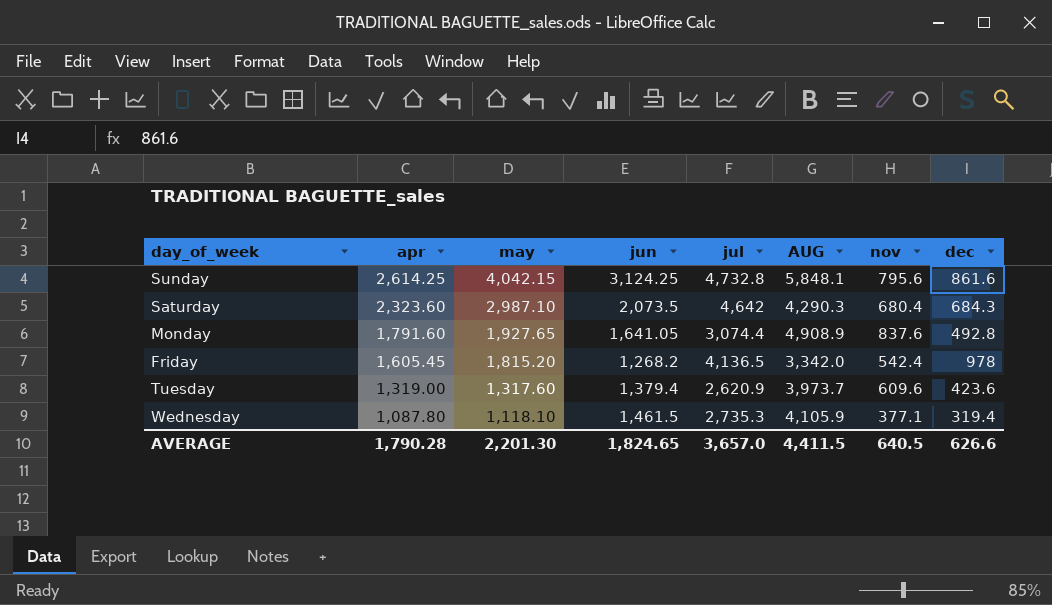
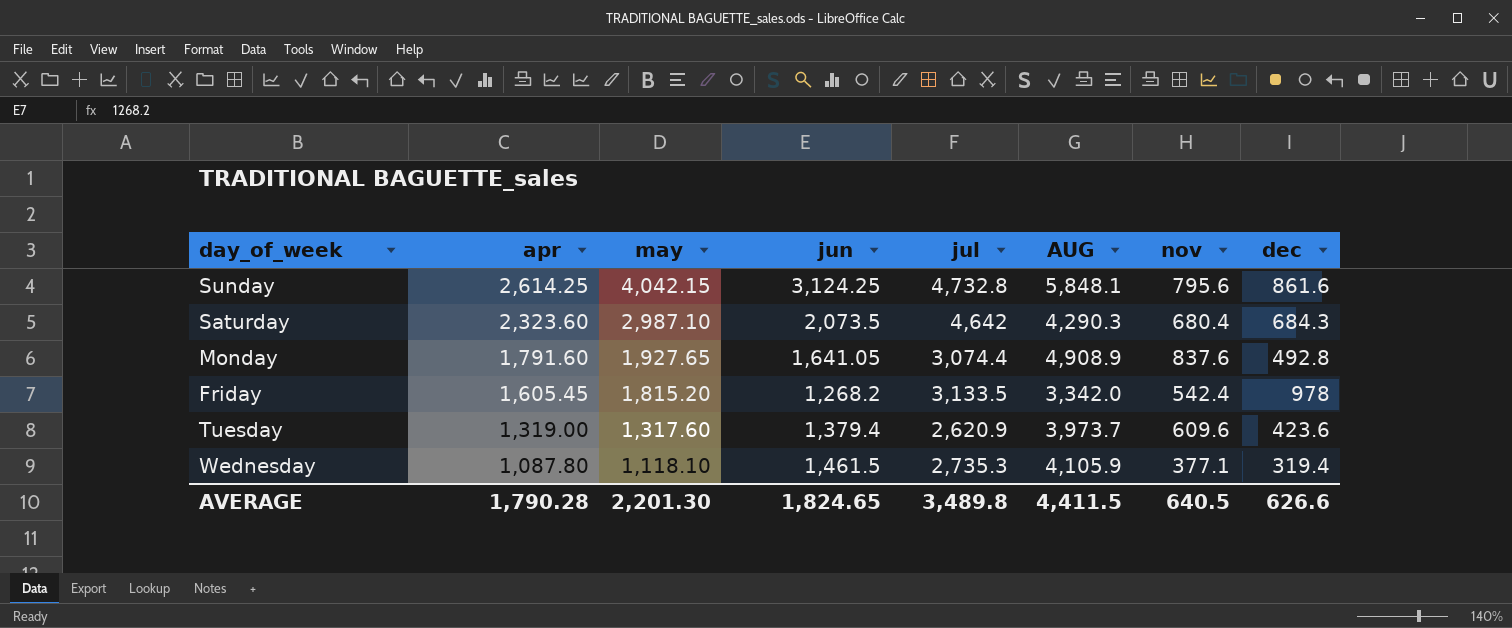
Friday | jul: 4,136.5 -> 3,133.5
AVERAGE | jul: 3,657.0 -> 3,489.8

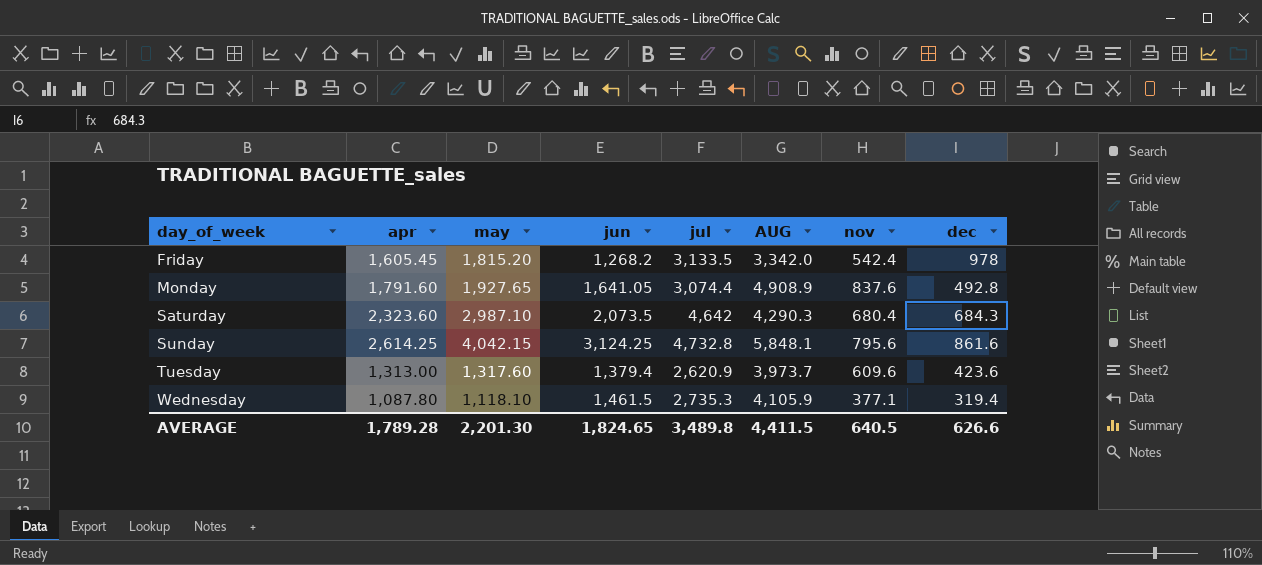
row order: apr descending -> day_of_week ascending
Tuesday | apr: 1,319.00 -> 1,313.00
AVERAGE | apr: 1,790.28 -> 1,789.28

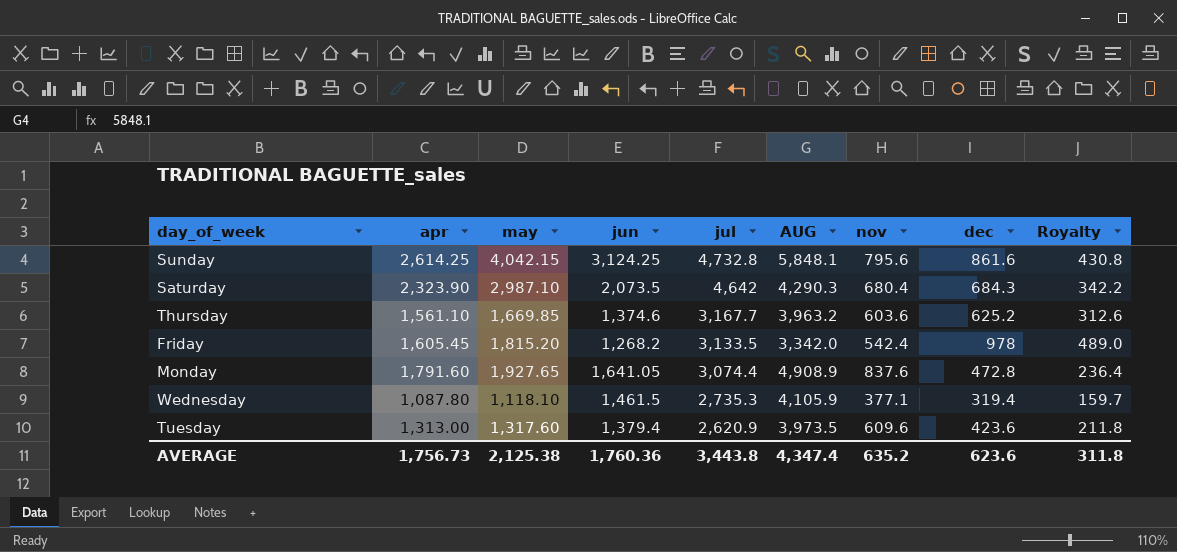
row order: day_of_week ascending -> jul descending
column Royalty | formula: none -> [dec] * 0.5
Saturday | apr: 2,323.60 -> 2,323.90
row Thursday: none -> 1,561.10 | 1,669.85 | 1,374.6 | 3,167.7 | 3,963.2 | 603.6 | 625.2 | 312.6
Monday | dec: 492.8 -> 472.8
Tuesday | AUG: 3,973.7 -> 3,973.5
AVERAGE | apr: 1,789.28 -> 1,756.73
AVERAGE | may: 2,201.30 -> 2,125.38
AVERAGE | jun: 1,824.65 -> 1,760.36
AVERAGE | jul: 3,489.8 -> 3,443.8
AVERAGE | AUG: 4,411.5 -> 4,347.4
AVERAGE | nov: 640.5 -> 635.2
AVERAGE | dec: 626.6 -> 623.6

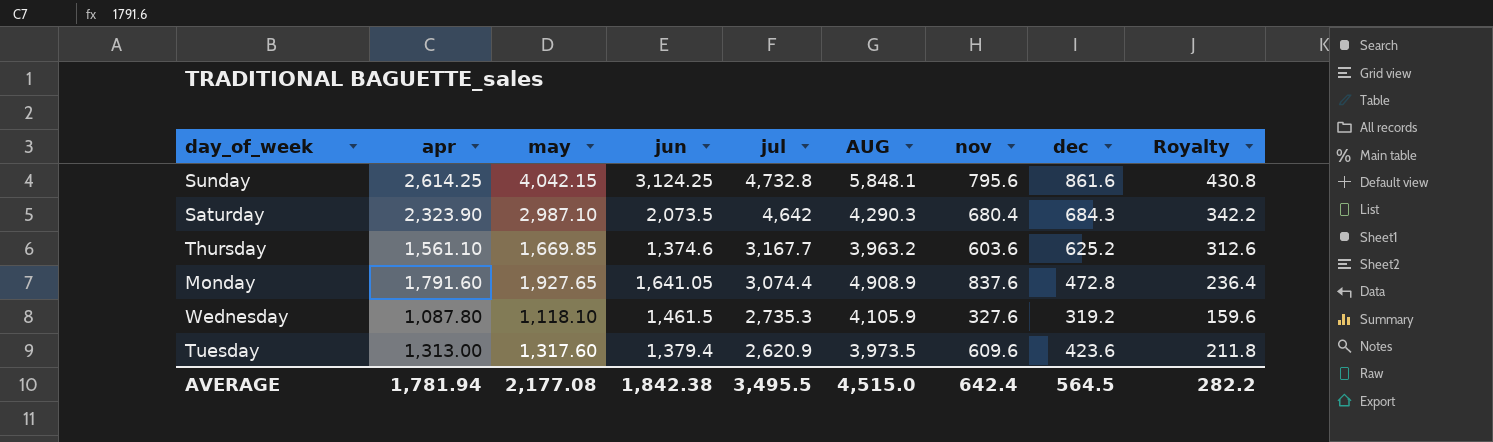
row Friday: 1,605.45 | 1,815.20 | 1,268.2 | 3,133.5 | 3,342.0 | 542.4 | 978 | 489.0 -> none
Wednesday | nov: 377.1 -> 327.6
Wednesday | dec: 319.4 -> 319.2
Wednesday | Royalty: 159.7 -> 159.6
AVERAGE | apr: 1,756.73 -> 1,781.94
AVERAGE | may: 2,125.38 -> 2,177.08
AVERAGE | jun: 1,760.36 -> 1,842.38
AVERAGE | jul: 3,443.8 -> 3,495.5
AVERAGE | AUG: 4,347.4 -> 4,515.0
AVERAGE | nov: 635.2 -> 642.4
AVERAGE | dec: 623.6 -> 564.5
AVERAGE | Royalty: 311.8 -> 282.2

